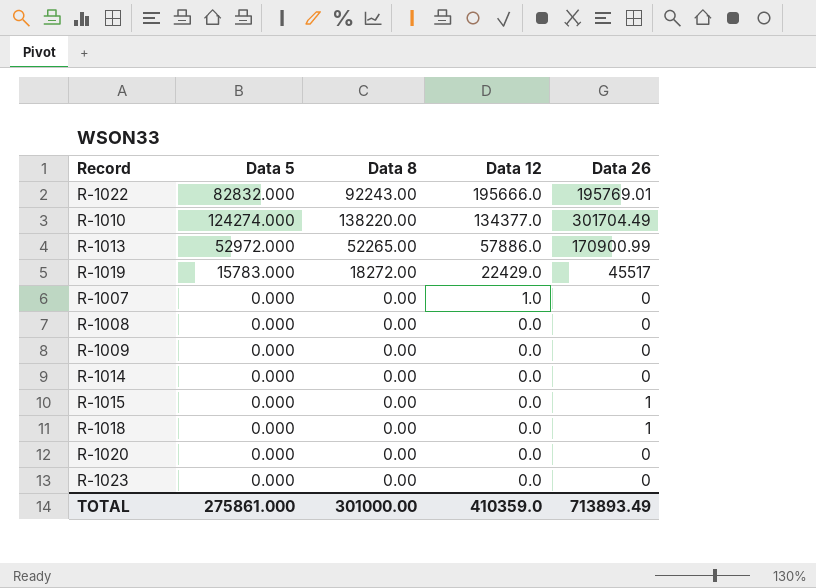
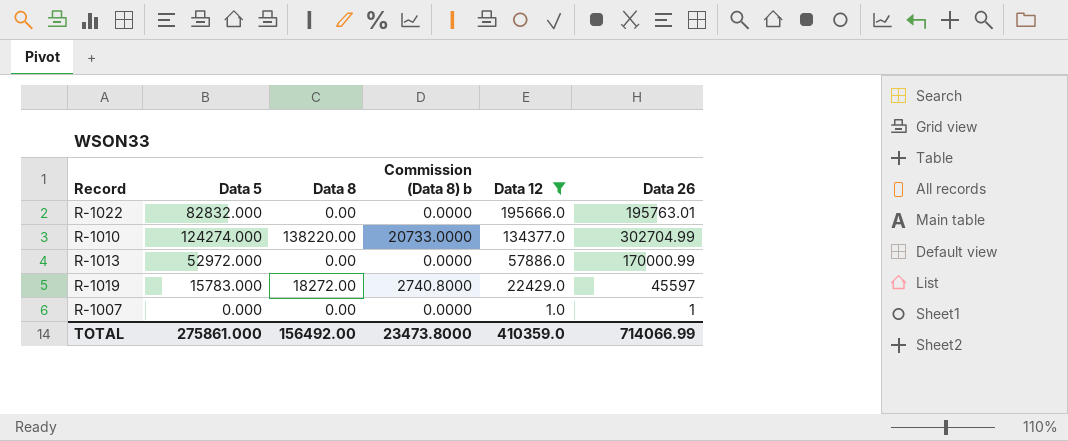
filter: none -> Data 12 != 0.0
column Commission (Data 8) b | formula: none -> [Data 8] * 0.15
R-1022 | Data 8: 92243.00 -> 0.00
R-1022 | Data 26: 195769.01 -> 195763.01
R-1010 | Data 26: 301704.49 -> 302704.99
R-1013 | Data 8: 52265.00 -> 0.00
R-1013 | Data 26: 170900.99 -> 170000.99
R-1019 | Data 26: 45517 -> 45597
R-1007 | Data 26: 0 -> 1
TOTAL | Data 8: 301000.00 -> 156492.00
TOTAL | Data 26: 713893.49 -> 714066.99

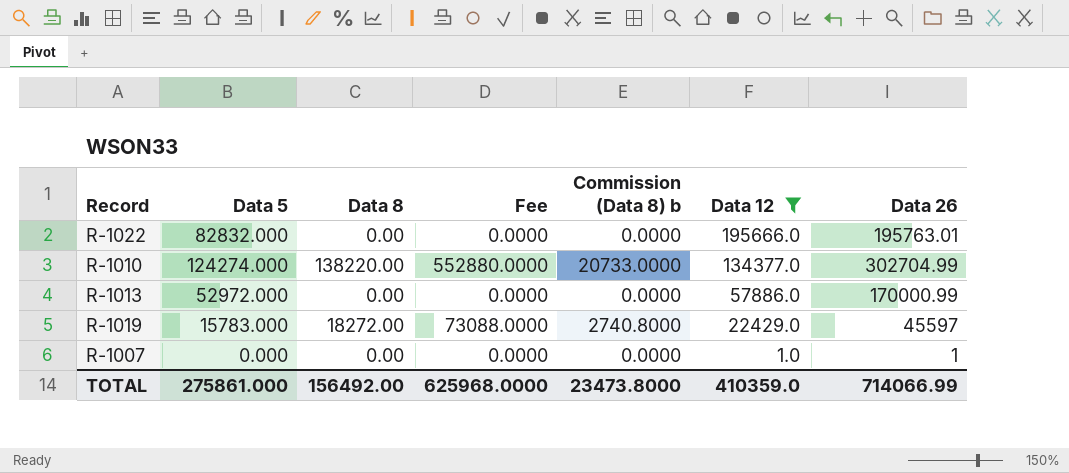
column Fee | formula: none -> [Data 8] * 4

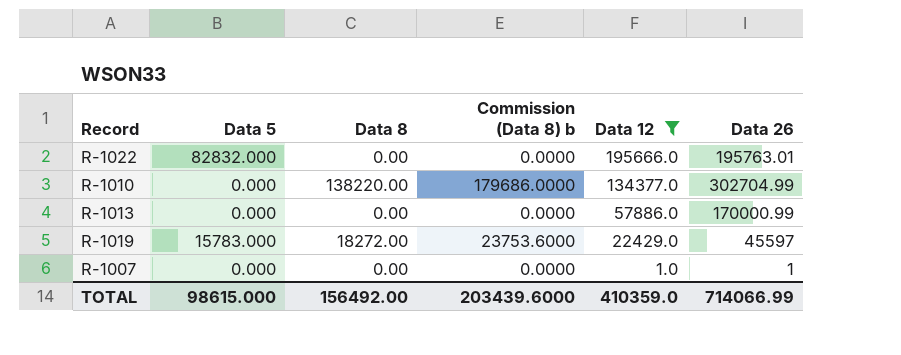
column Fee | formula: [Data 8] * 4 -> none
column Commission (Data 8) b | formula: [Data 8] * 0.15 -> [Data 8] * 1.3
R-1010 | Data 5: 124274.000 -> 0.000
R-1013 | Data 5: 52972.000 -> 0.000
TOTAL | Data 5: 275861.000 -> 98615.000
TOTAL | Commission (Data 8) b: 23473.8000 -> 203439.6000

